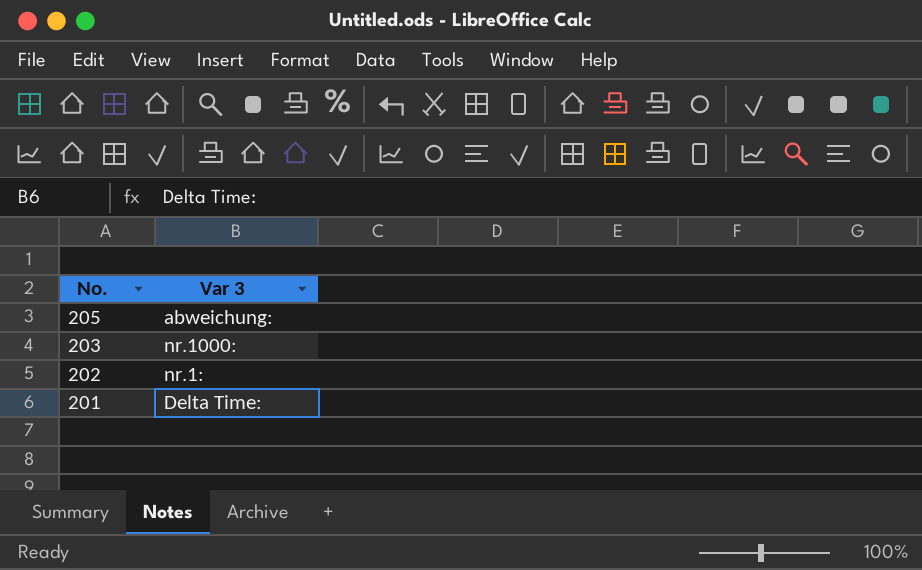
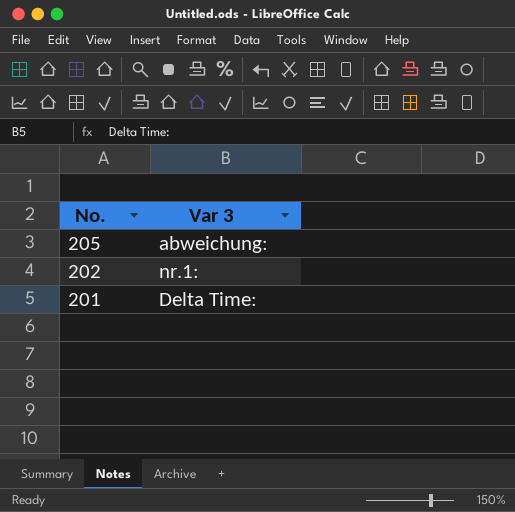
row 203: nr.1000: -> none

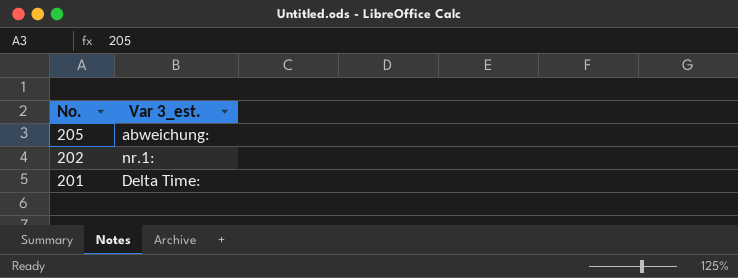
column name: Var 3 -> Var 3_est.

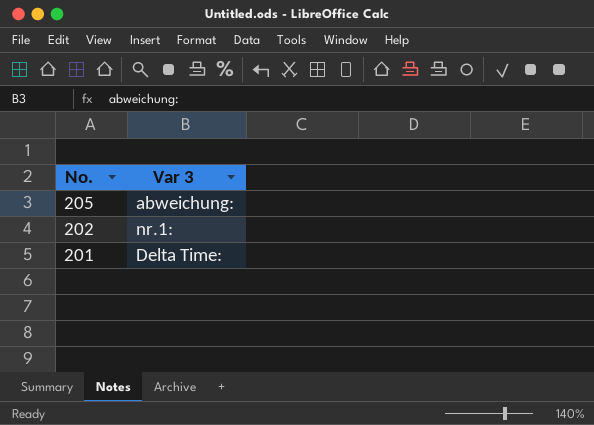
column name: Var 3_est. -> Var 3

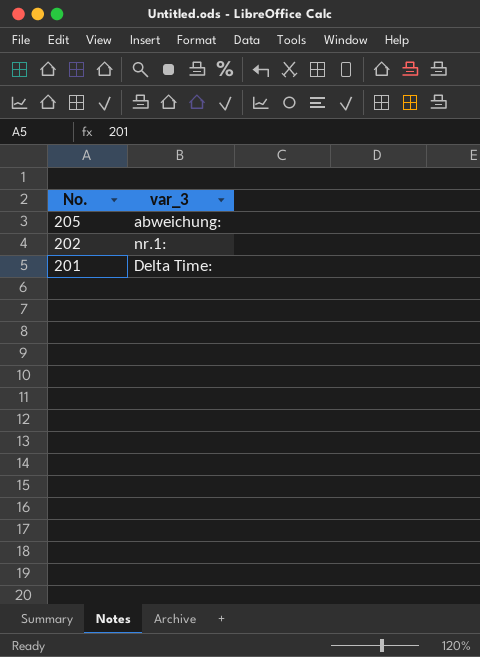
column name: Var 3 -> var_3

